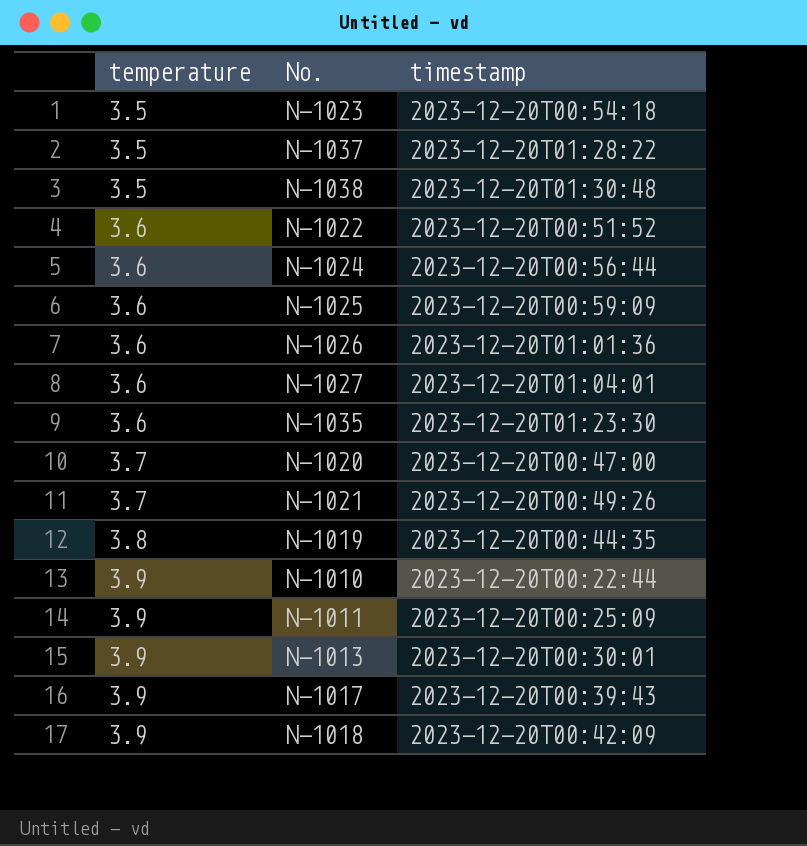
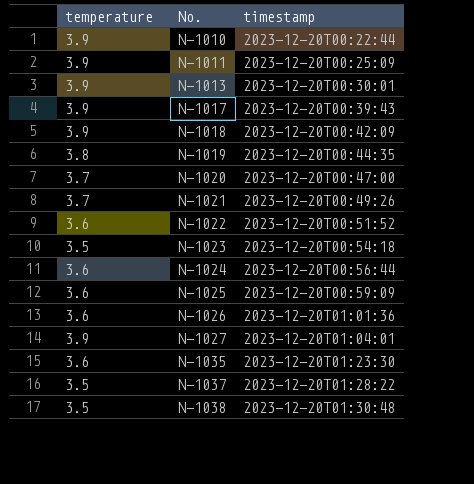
row order: temperature ascending -> No. ascending
N-1027 | temperature: 3.6 -> 3.9

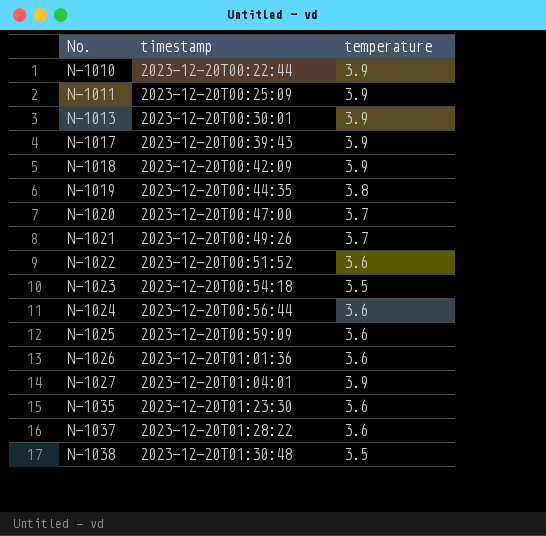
column temperature | position: 1 -> 3
N-1037 | temperature: 3.5 -> 3.6

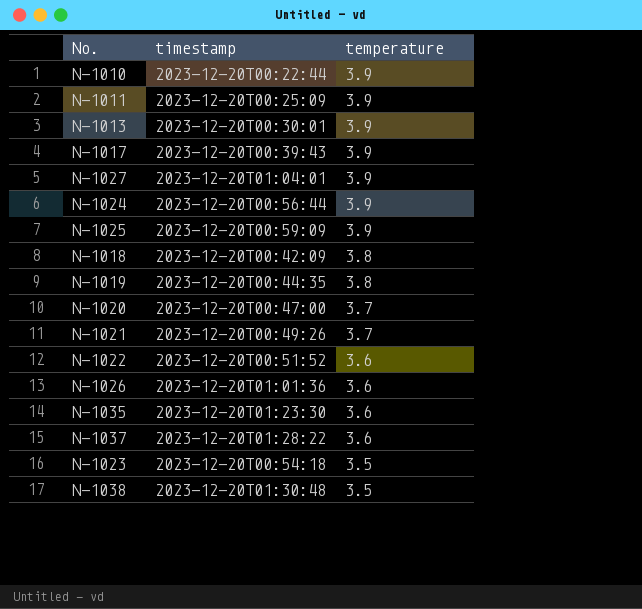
row order: No. ascending -> temperature descending
N-1024 | temperature: 3.6 -> 3.9
N-1025 | temperature: 3.6 -> 3.9
N-1018 | temperature: 3.9 -> 3.8

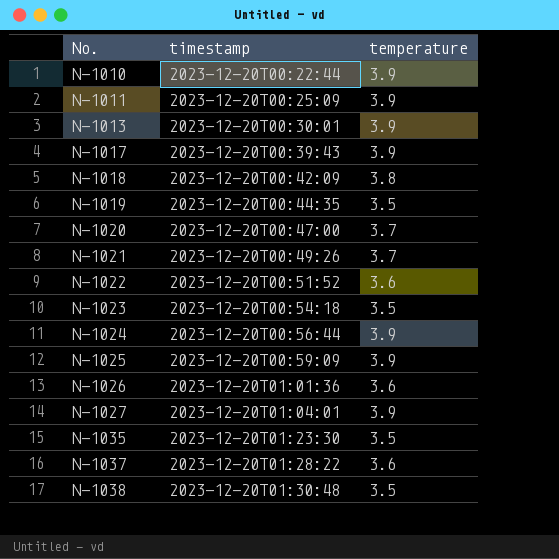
row order: temperature descending -> No. ascending
N-1019 | temperature: 3.8 -> 3.5
N-1035 | temperature: 3.6 -> 3.5

